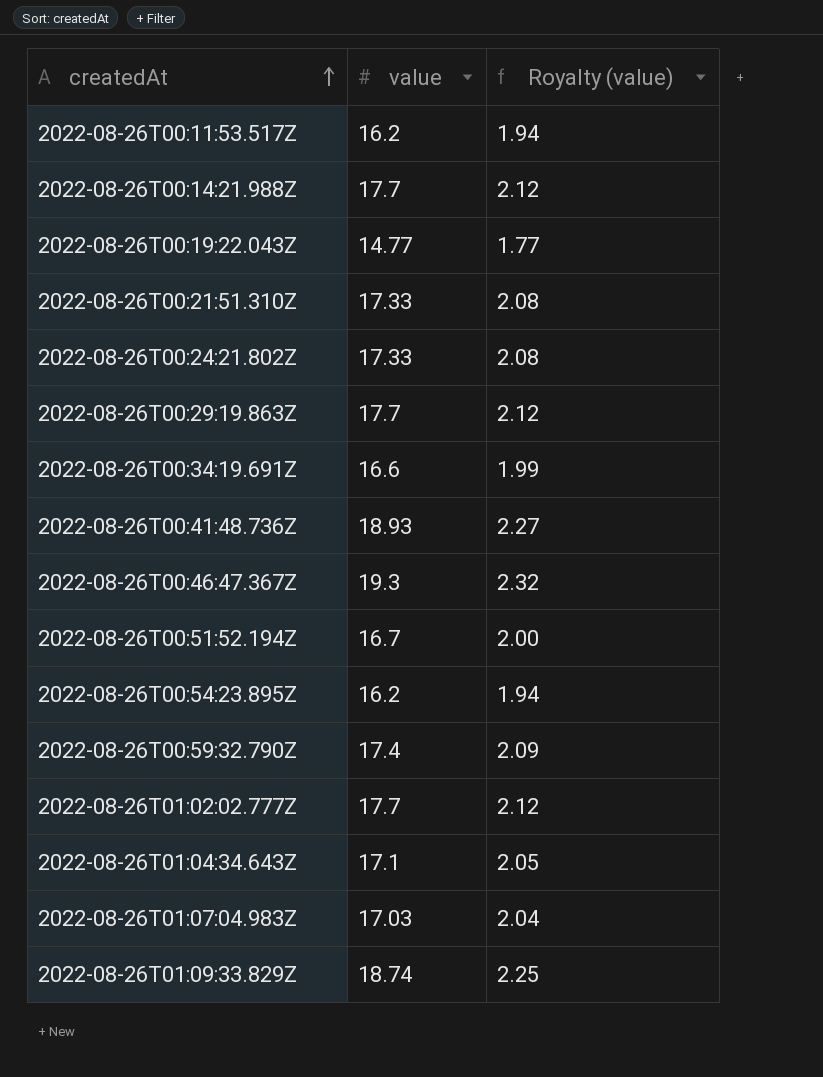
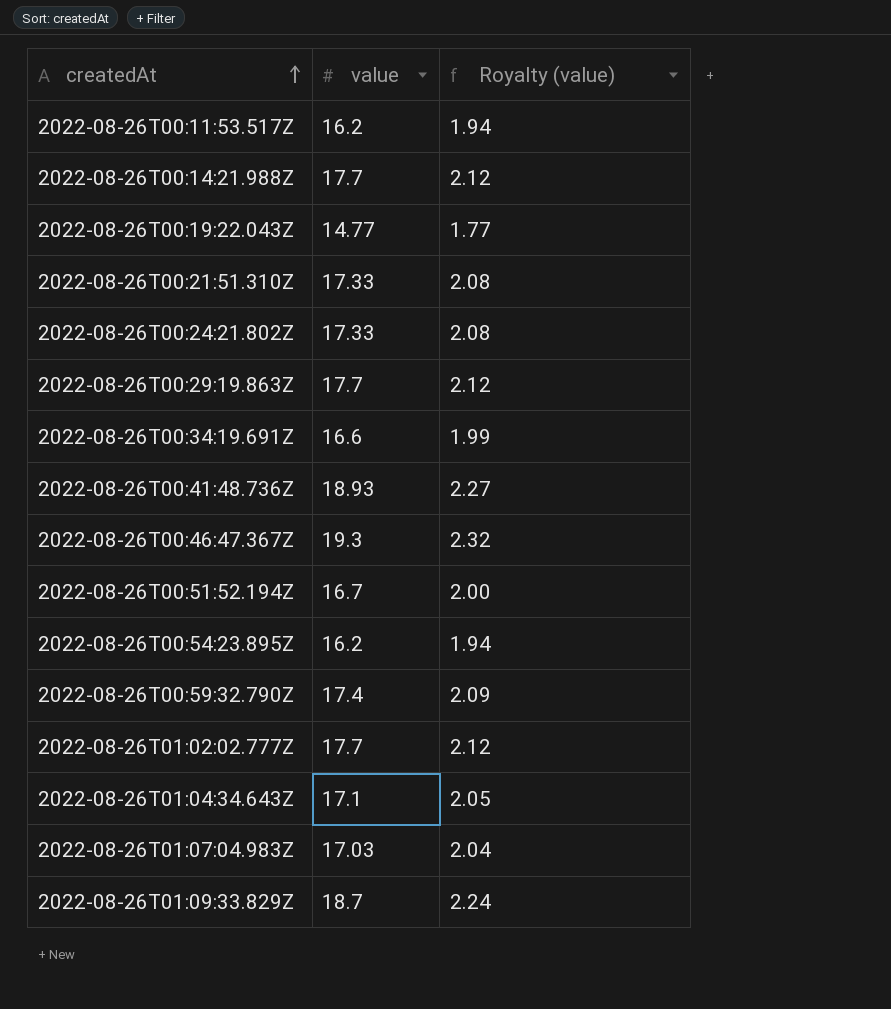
2022-08-26T01:09:33.829Z | value: 18.74 -> 18.7
2022-08-26T01:09:33.829Z | Royalty (value): 2.25 -> 2.24

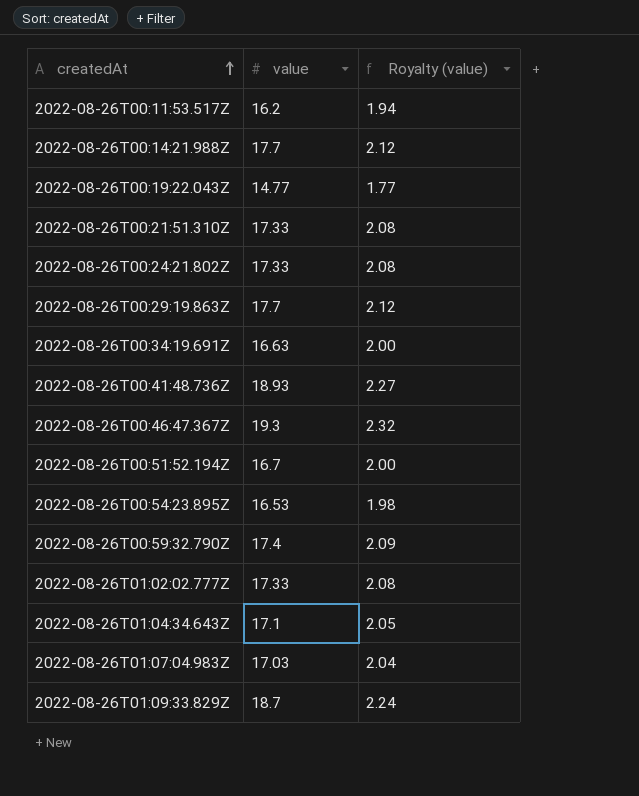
2022-08-26T00:34:19.691Z | value: 16.6 -> 16.63
2022-08-26T00:34:19.691Z | Royalty (value): 1.99 -> 2.00
2022-08-26T00:54:23.895Z | value: 16.2 -> 16.53
2022-08-26T00:54:23.895Z | Royalty (value): 1.94 -> 1.98
2022-08-26T01:02:02.777Z | value: 17.7 -> 17.33
2022-08-26T01:02:02.777Z | Royalty (value): 2.12 -> 2.08

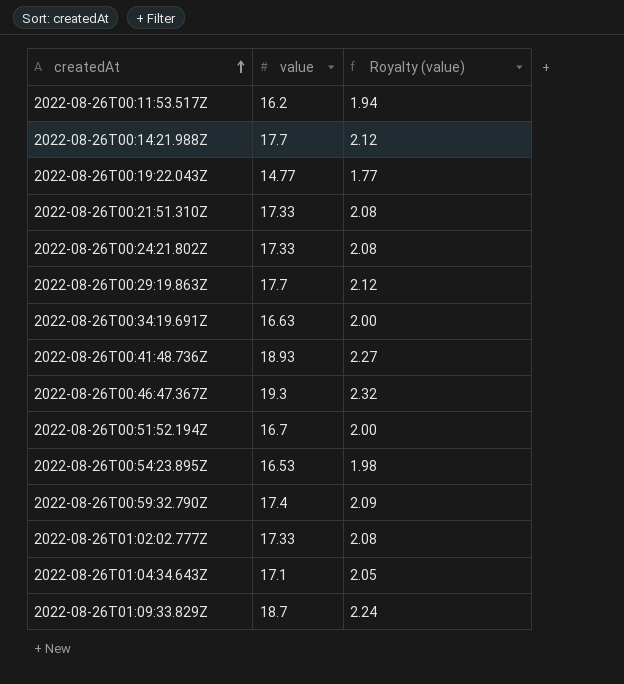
row 2022-08-26T01:07:04.983Z: 17.03 | 2.04 -> none

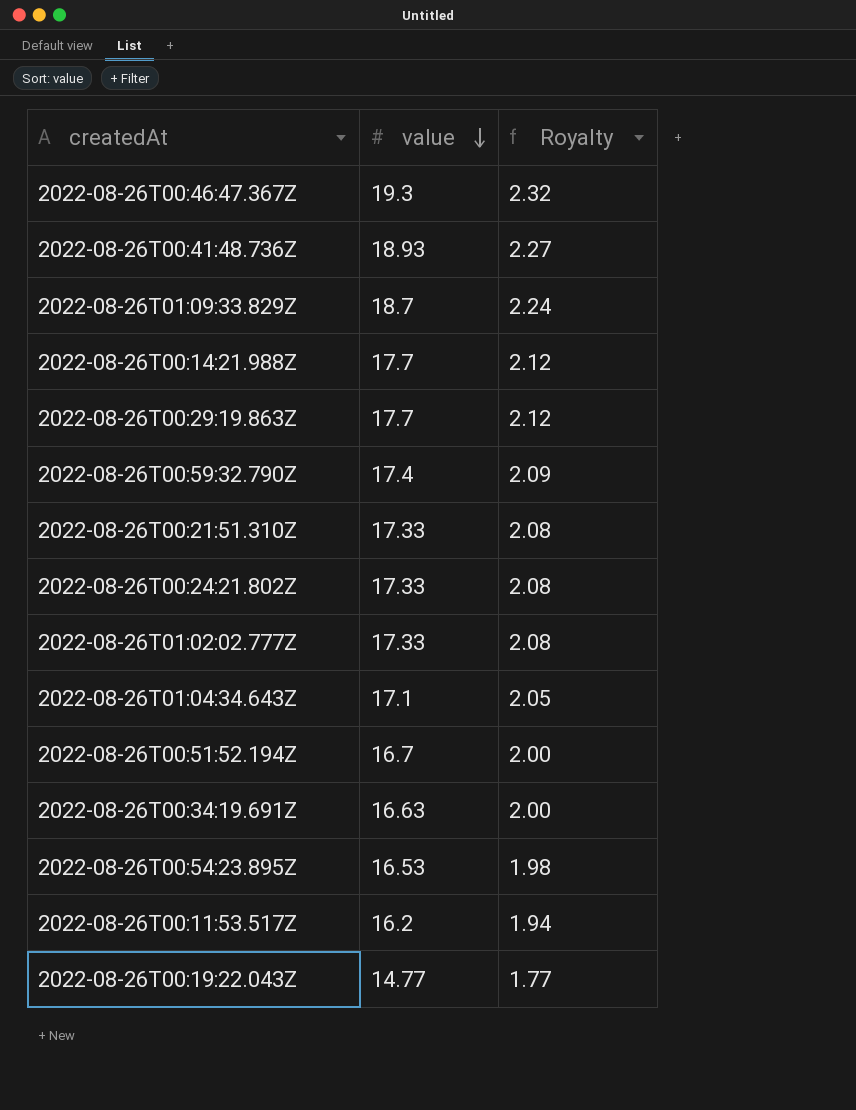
row order: createdAt ascending -> value descending
column name: Royalty (value) -> Royalty

